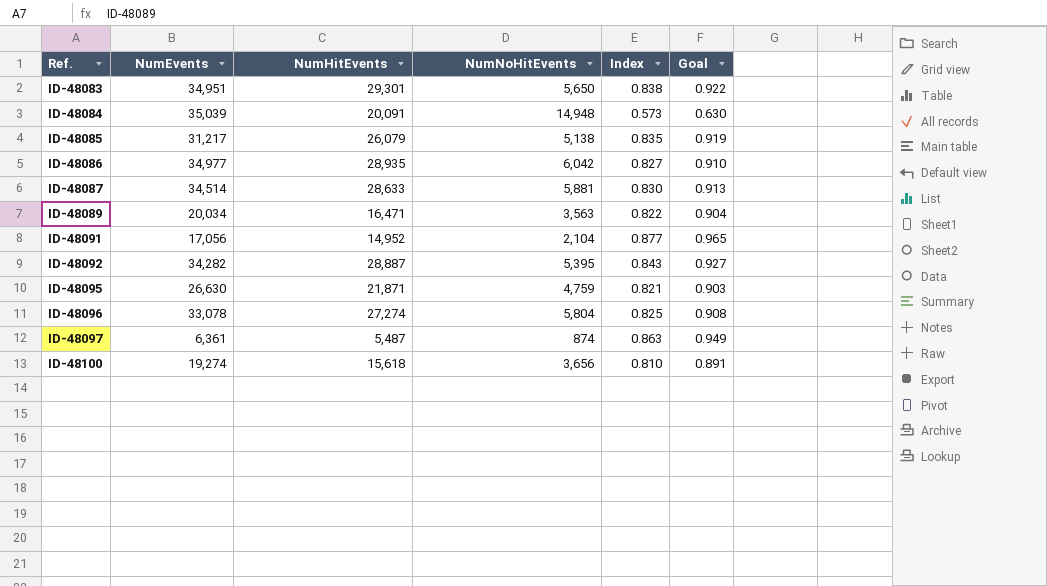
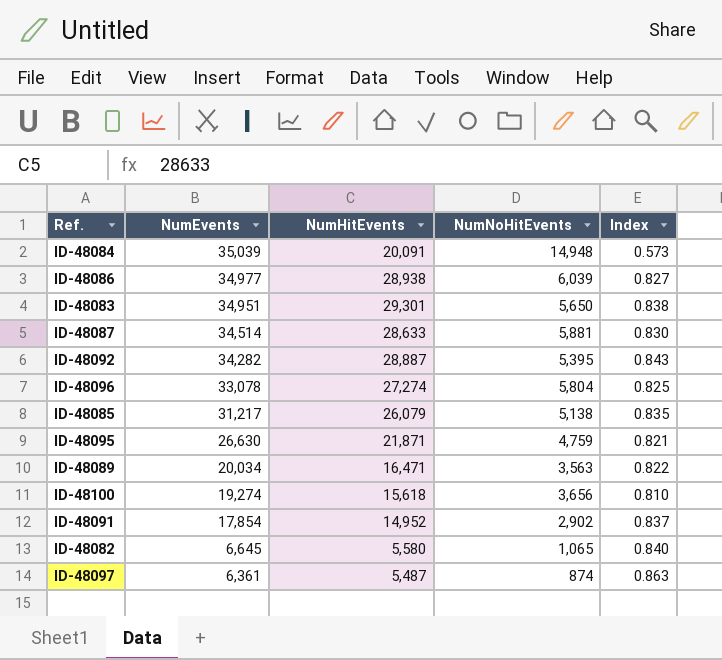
row order: Ref. ascending -> NumEvents descending
column Goal | formula: [Index] * 1.1 -> none
ID-48086 | NumHitEvents: 28,935 -> 28,938
ID-48086 | NumNoHitEvents: 6,042 -> 6,039
ID-48091 | NumEvents: 17,056 -> 17,854
ID-48091 | NumNoHitEvents: 2,104 -> 2,902
ID-48091 | Index: 0.877 -> 0.837
row ID-48082: none -> 6,645 | 5,580 | 1,065 | 0.840

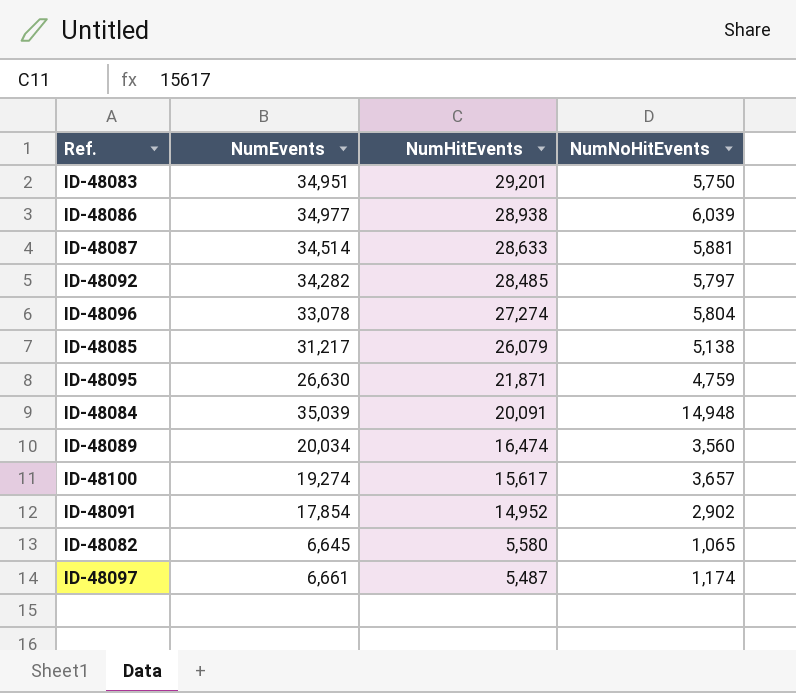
row order: NumEvents descending -> NumHitEvents descending
column Index | formula: [NumHitEvents] / [NumEvents] -> none
ID-48083 | NumHitEvents: 29,301 -> 29,201
ID-48083 | NumNoHitEvents: 5,650 -> 5,750
ID-48092 | NumHitEvents: 28,887 -> 28,485
ID-48092 | NumNoHitEvents: 5,395 -> 5,797
ID-48089 | NumHitEvents: 16,471 -> 16,474
ID-48089 | NumNoHitEvents: 3,563 -> 3,560
ID-48100 | NumHitEvents: 15,618 -> 15,617
ID-48100 | NumNoHitEvents: 3,656 -> 3,657
ID-48097 | NumEvents: 6,361 -> 6,661
ID-48097 | NumNoHitEvents: 874 -> 1,174

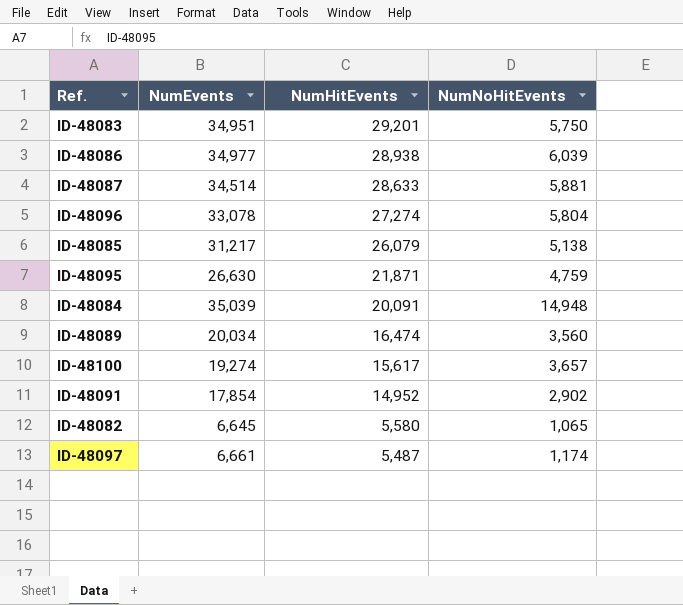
row ID-48092: 34,282 | 28,485 | 5,797 -> none

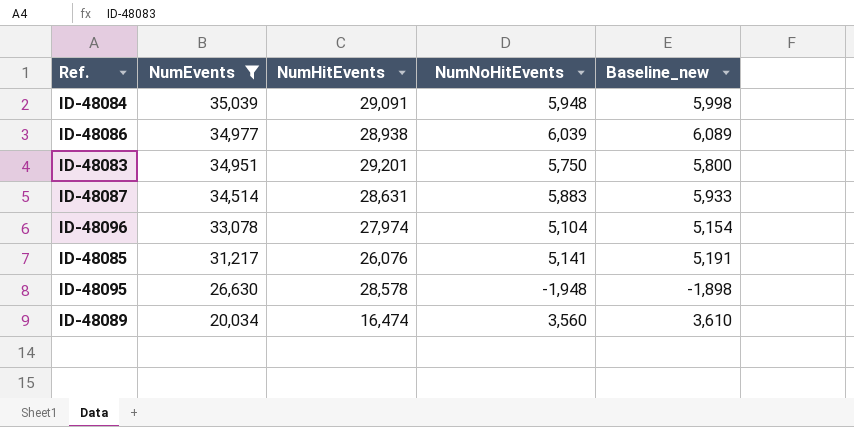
filter: none -> NumEvents >= 20,034
row order: NumHitEvents descending -> NumEvents descending
column Baseline_new | formula: none -> [NumNoHitEvents] + 50
ID-48084 | NumHitEvents: 20,091 -> 29,091
ID-48084 | NumNoHitEvents: 14,948 -> 5,948
ID-48087 | NumHitEvents: 28,633 -> 28,631
ID-48087 | NumNoHitEvents: 5,881 -> 5,883
ID-48096 | NumHitEvents: 27,274 -> 27,974
ID-48096 | NumNoHitEvents: 5,804 -> 5,104
ID-48085 | NumHitEvents: 26,079 -> 26,076
ID-48085 | NumNoHitEvents: 5,138 -> 5,141
ID-48095 | NumHitEvents: 21,871 -> 28,578
ID-48095 | NumNoHitEvents: 4,759 -> -1,948

